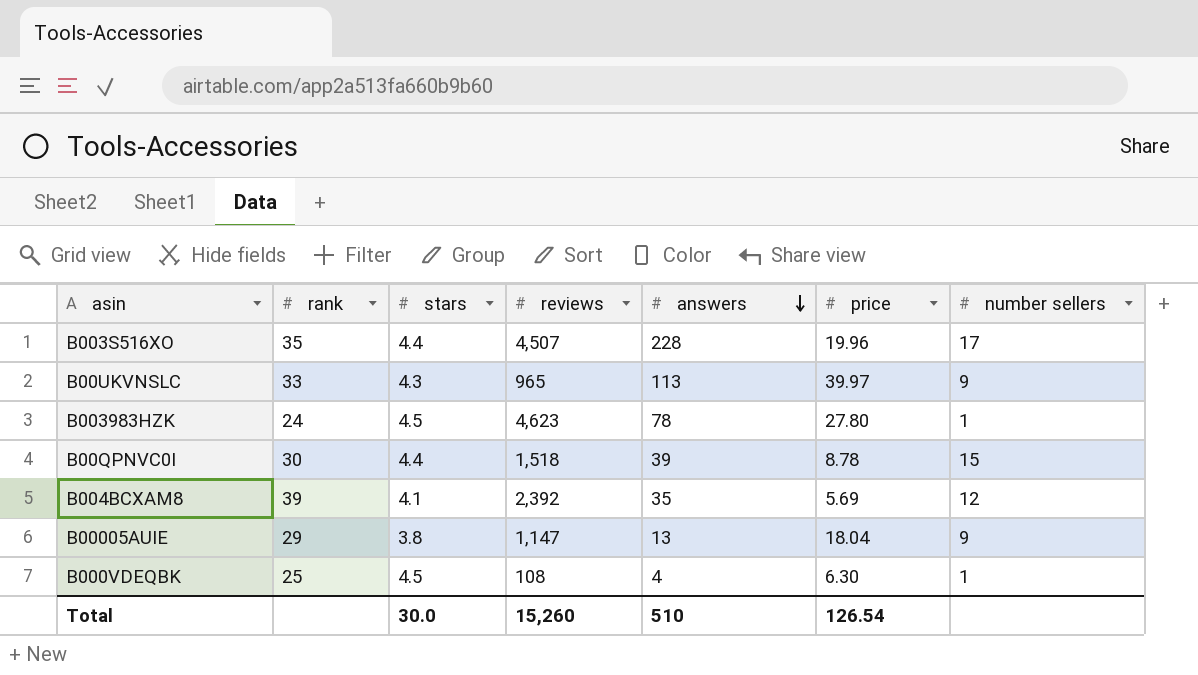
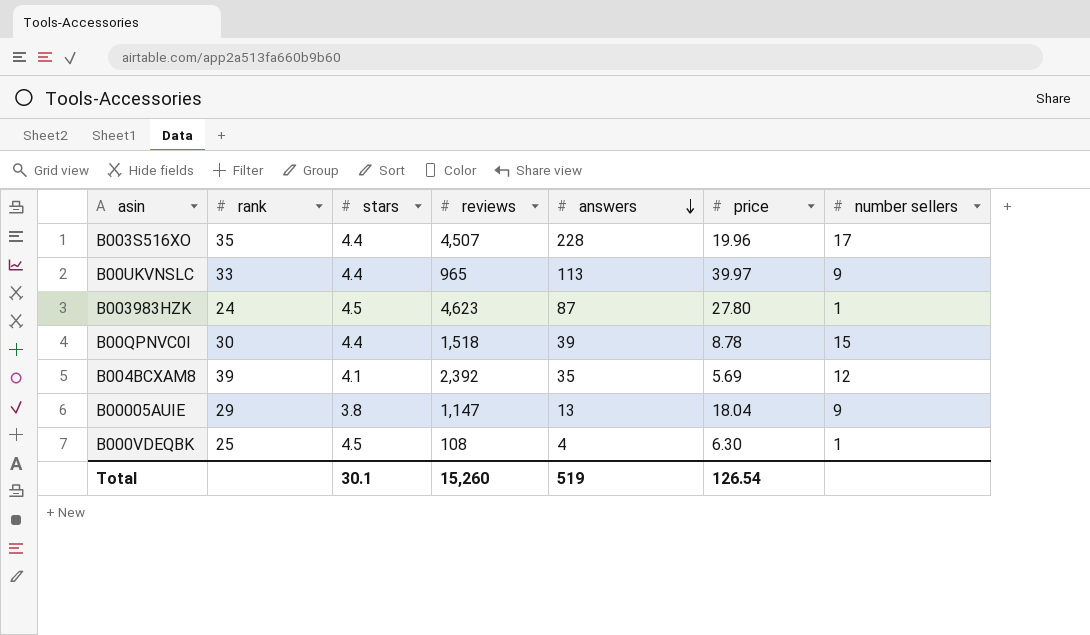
B00UKVNSLC | stars: 4.3 -> 4.4
B003983HZK | answers: 78 -> 87
Total | stars: 30.0 -> 30.1
Total | answers: 510 -> 519

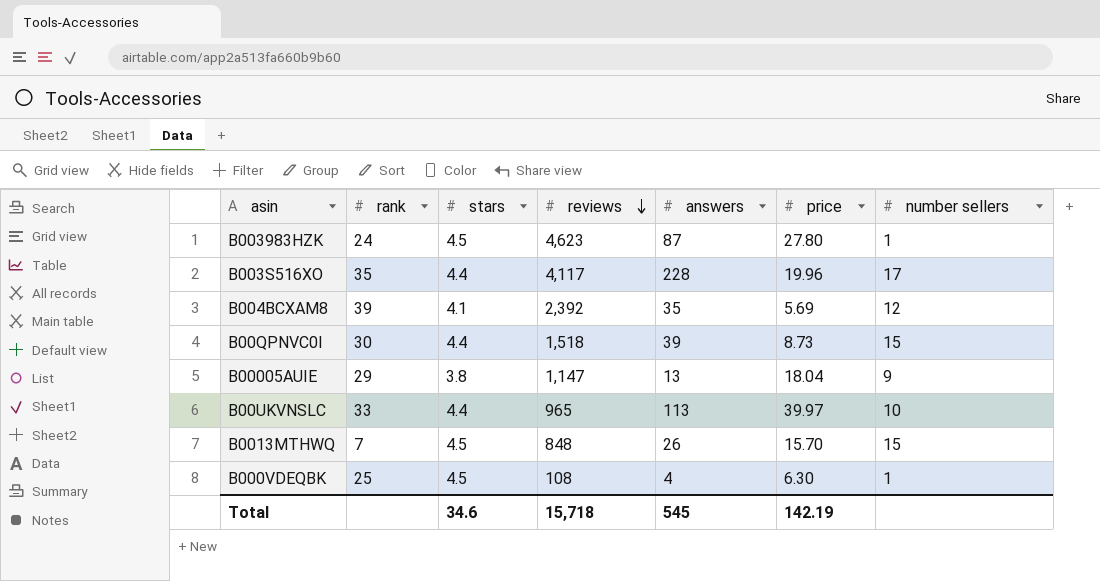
row order: answers descending -> reviews descending
B003S516XO | reviews: 4,507 -> 4,117
B00QPNVC0I | price: 8.78 -> 8.73
B00UKVNSLC | number sellers: 9 -> 10
row B0013MTHWQ: none -> 7 | 4.5 | 848 | 26 | 15.70 | 15
Total | stars: 30.1 -> 34.6
Total | reviews: 15,260 -> 15,718
Total | answers: 519 -> 545
Total | price: 126.54 -> 142.19

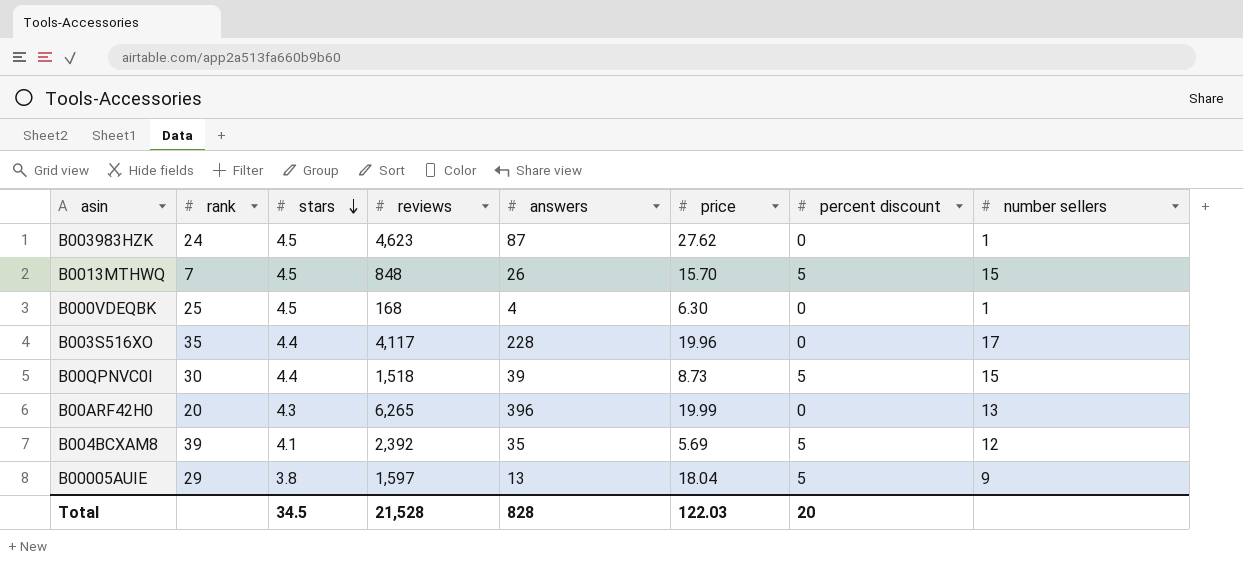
row order: reviews descending -> stars descending
column percent discount | position: none -> 7
row B00UKVNSLC: 33 | 4.4 | 965 | 113 | 39.97 | 10 -> none
B003983HZK | price: 27.80 -> 27.62
B000VDEQBK | reviews: 108 -> 168
row B00ARF42H0: none -> 20 | 4.3 | 6,265 | 396 | 19.99 | 0 | 13
B00005AUIE | reviews: 1,147 -> 1,597
Total | stars: 34.6 -> 34.5
Total | reviews: 15,718 -> 21,528
Total | answers: 545 -> 828
Total | price: 142.19 -> 122.03

